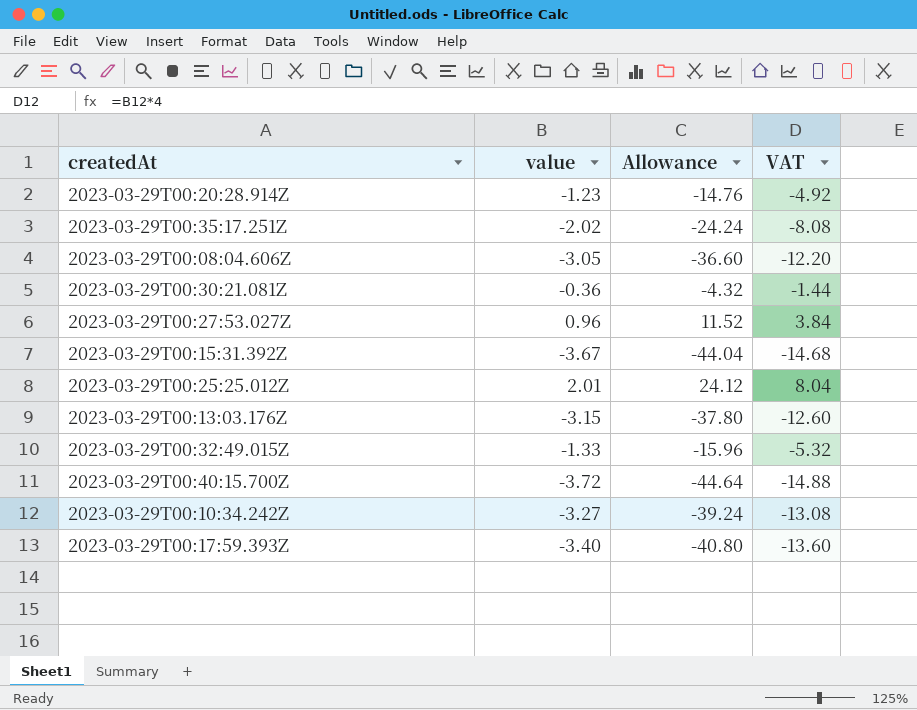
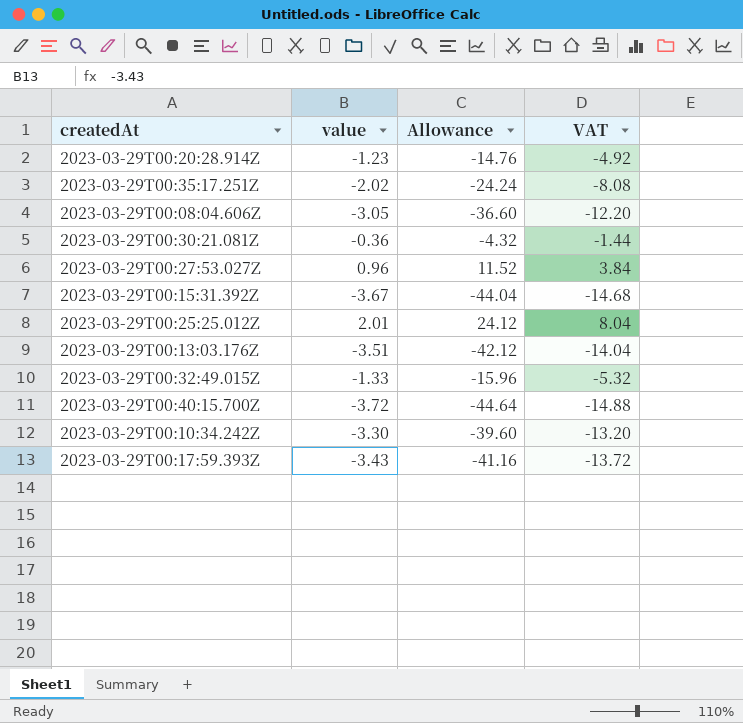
2023-03-29T00:13:03.176Z | value: -3.15 -> -3.51
2023-03-29T00:13:03.176Z | Allowance: -37.80 -> -42.12
2023-03-29T00:13:03.176Z | VAT: -12.60 -> -14.04
2023-03-29T00:10:34.242Z | value: -3.27 -> -3.30
2023-03-29T00:10:34.242Z | Allowance: -39.24 -> -39.60
2023-03-29T00:10:34.242Z | VAT: -13.08 -> -13.20
2023-03-29T00:17:59.393Z | value: -3.40 -> -3.43
2023-03-29T00:17:59.393Z | Allowance: -40.80 -> -41.16
2023-03-29T00:17:59.393Z | VAT: -13.60 -> -13.72

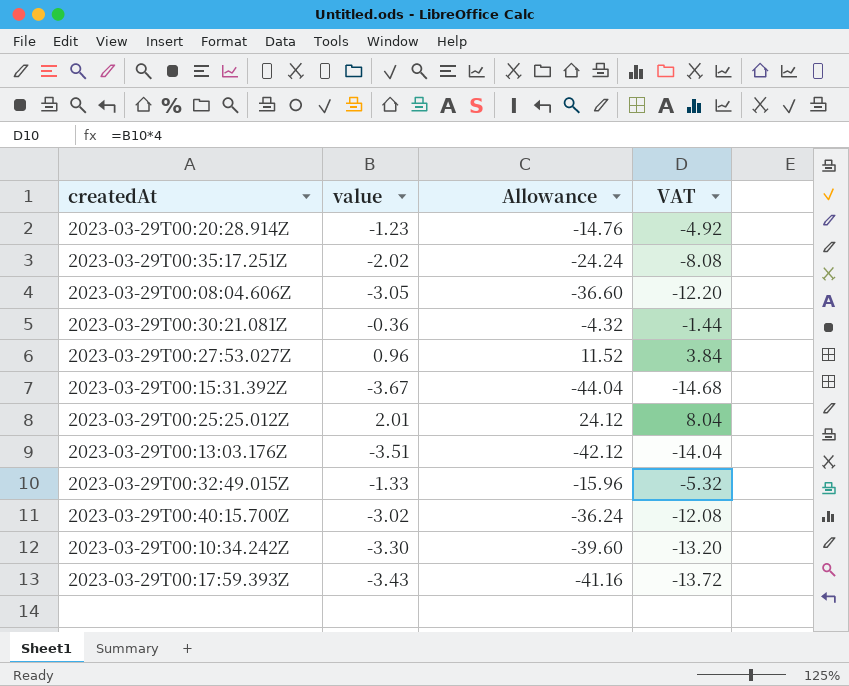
2023-03-29T00:40:15.700Z | value: -3.72 -> -3.02
2023-03-29T00:40:15.700Z | Allowance: -44.64 -> -36.24
2023-03-29T00:40:15.700Z | VAT: -14.88 -> -12.08

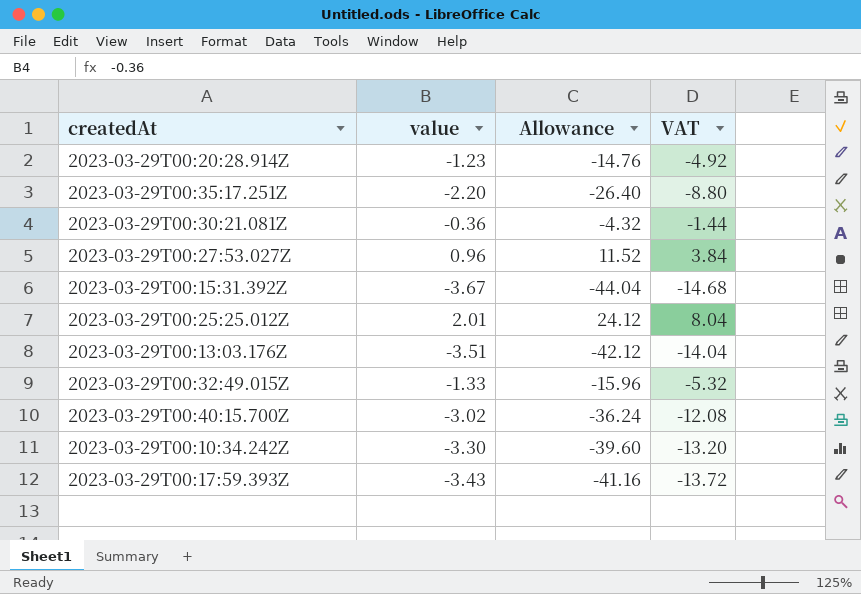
row 2023-03-29T00:08:04.606Z: -3.05 | -36.60 | -12.20 -> none
2023-03-29T00:35:17.251Z | value: -2.02 -> -2.20
2023-03-29T00:35:17.251Z | Allowance: -24.24 -> -26.40
2023-03-29T00:35:17.251Z | VAT: -8.08 -> -8.80

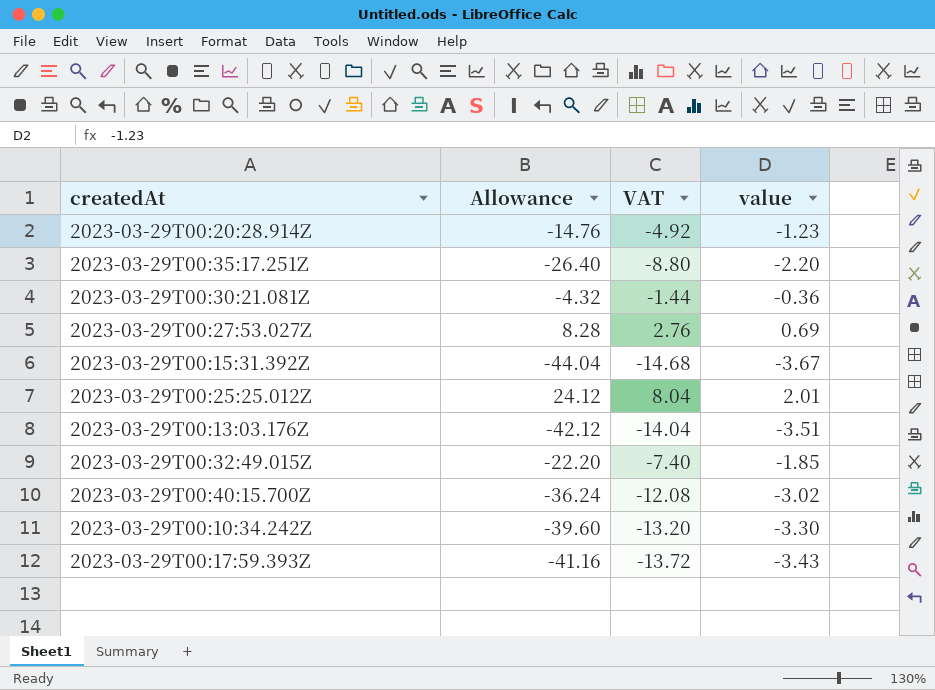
column value | position: 2 -> 4
2023-03-29T00:27:53.027Z | Allowance: 11.52 -> 8.28
2023-03-29T00:27:53.027Z | VAT: 3.84 -> 2.76
2023-03-29T00:27:53.027Z | value: 0.96 -> 0.69
2023-03-29T00:32:49.015Z | Allowance: -15.96 -> -22.20
2023-03-29T00:32:49.015Z | VAT: -5.32 -> -7.40
2023-03-29T00:32:49.015Z | value: -1.33 -> -1.85

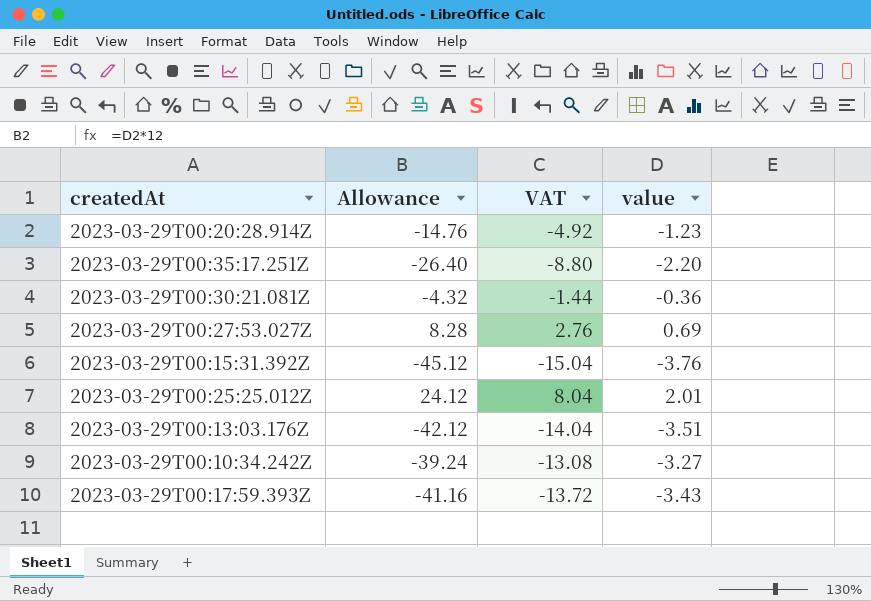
row 2023-03-29T00:32:49.015Z: -22.20 | -7.40 | -1.85 -> none
row 2023-03-29T00:40:15.700Z: -36.24 | -12.08 | -3.02 -> none
2023-03-29T00:15:31.392Z | Allowance: -44.04 -> -45.12
2023-03-29T00:15:31.392Z | VAT: -14.68 -> -15.04
2023-03-29T00:15:31.392Z | value: -3.67 -> -3.76
2023-03-29T00:10:34.242Z | Allowance: -39.60 -> -39.24
2023-03-29T00:10:34.242Z | VAT: -13.20 -> -13.08
2023-03-29T00:10:34.242Z | value: -3.30 -> -3.27

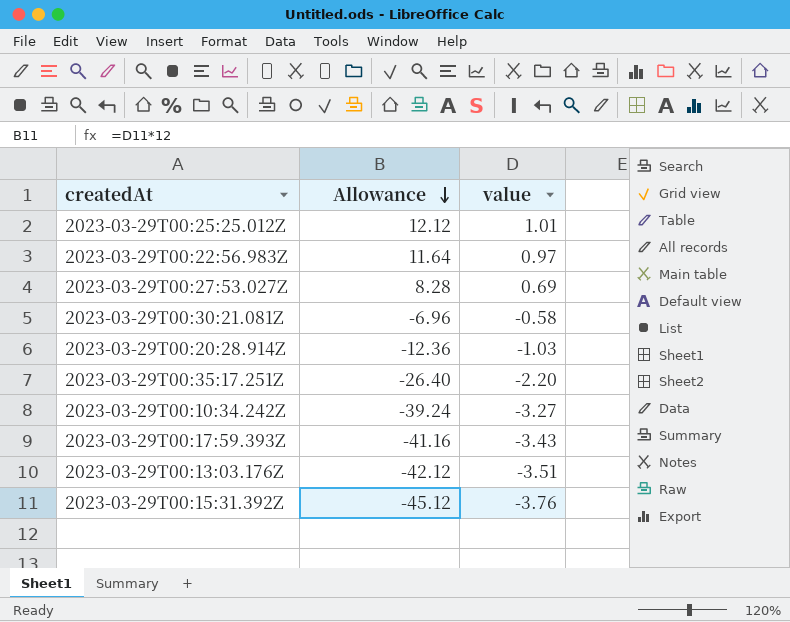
row order: none -> Allowance descending
column VAT | formula: [value] * 4 -> none
2023-03-29T00:25:25.012Z | Allowance: 24.12 -> 12.12
2023-03-29T00:25:25.012Z | value: 2.01 -> 1.01
row 2023-03-29T00:22:56.983Z: none -> 11.64 | 0.97
2023-03-29T00:30:21.081Z | Allowance: -4.32 -> -6.96
2023-03-29T00:30:21.081Z | value: -0.36 -> -0.58
2023-03-29T00:20:28.914Z | Allowance: -14.76 -> -12.36
2023-03-29T00:20:28.914Z | value: -1.23 -> -1.03

